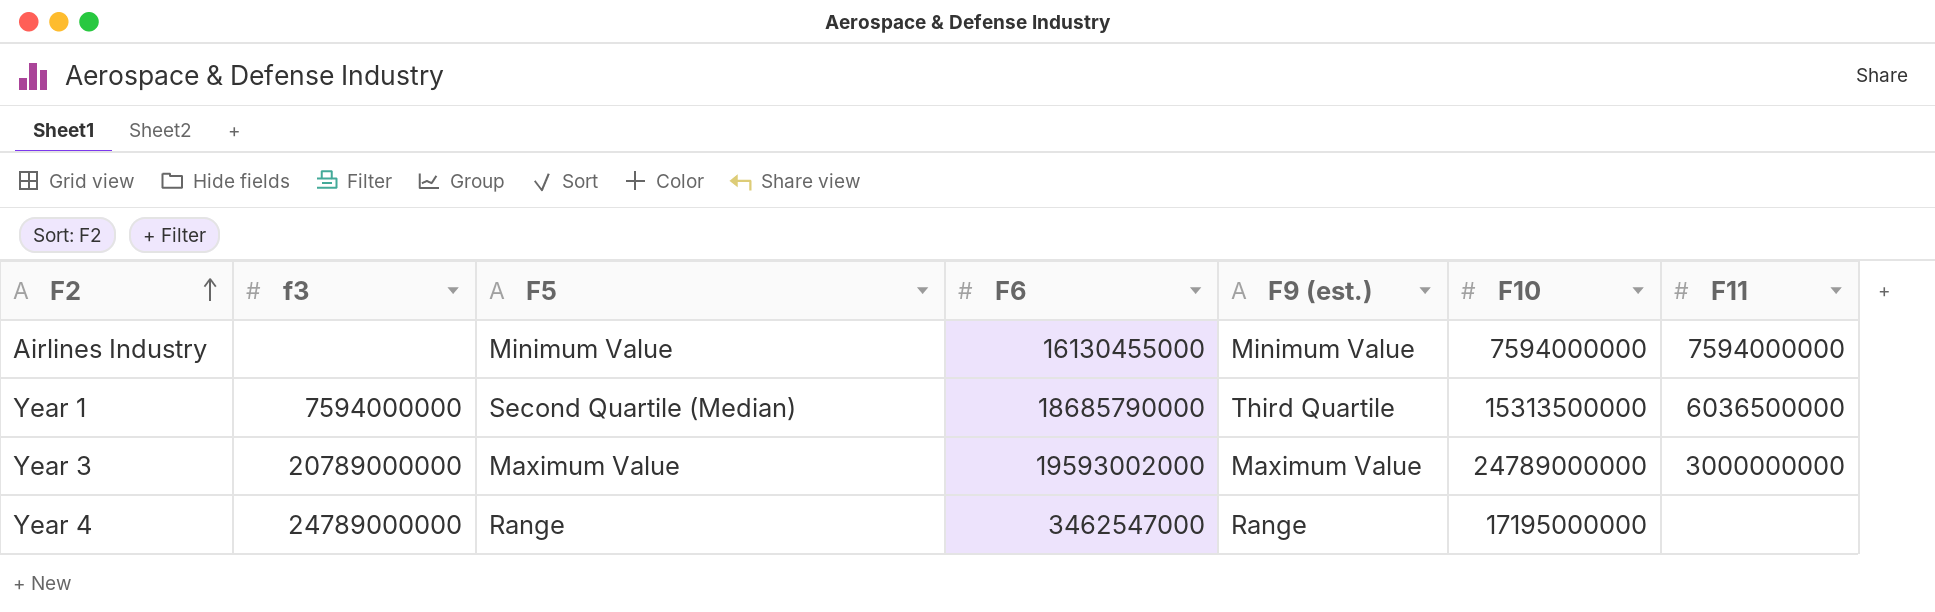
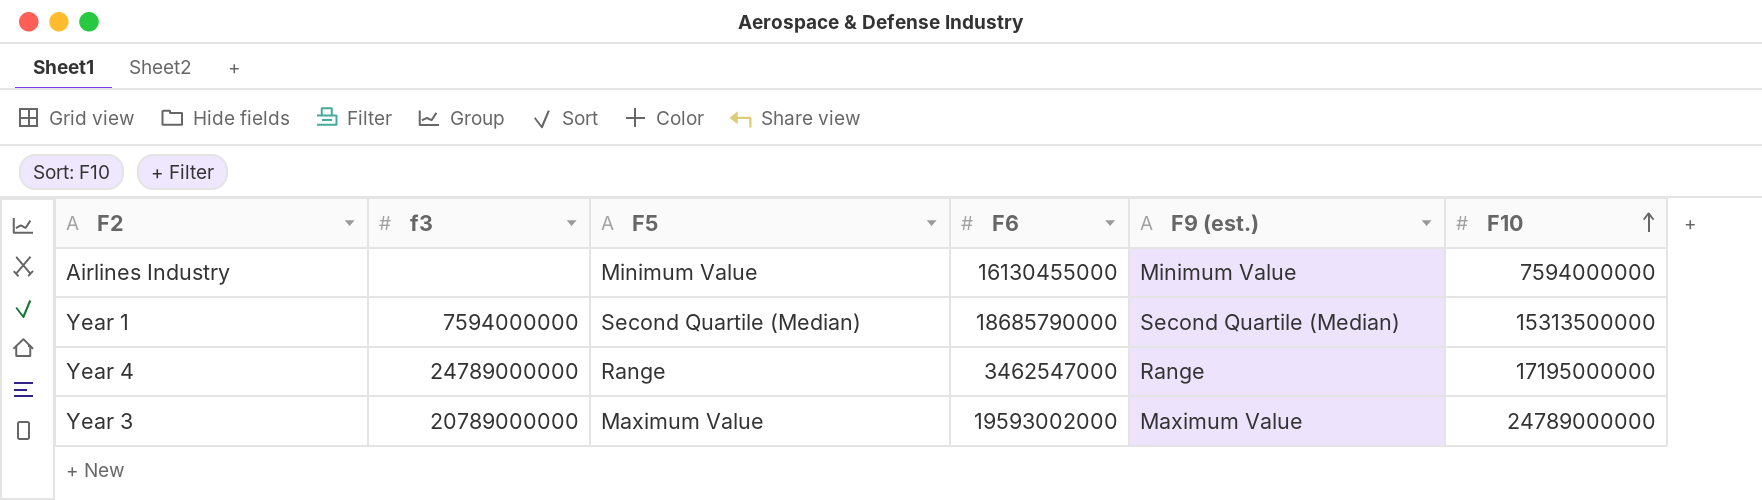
row order: F2 ascending -> F10 ascending
column F11 | position: 7 -> none
Year 1 | F9 (est.): Third Quartile -> Second Quartile (Median)

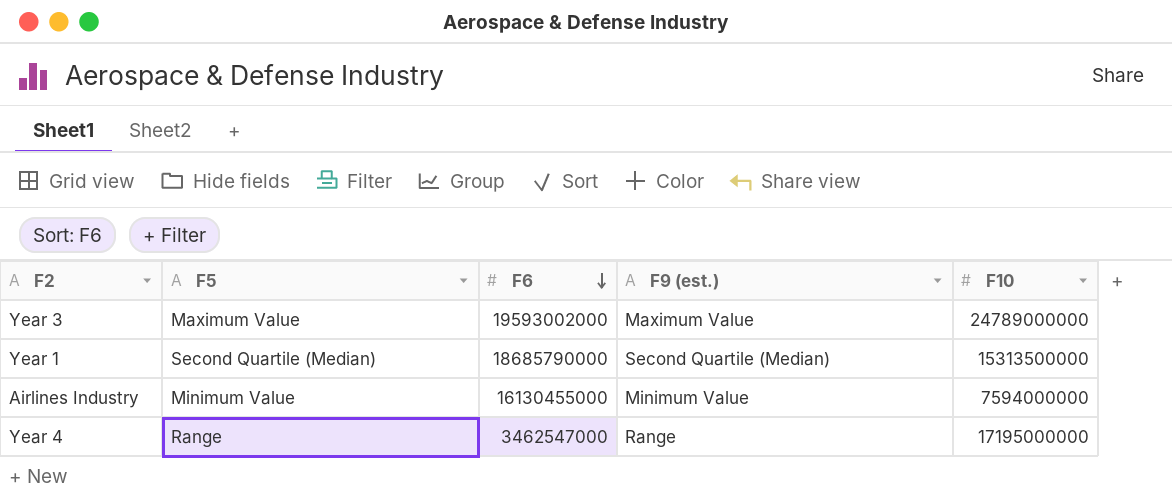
row order: F10 ascending -> F6 descending
column f3 | position: 2 -> none

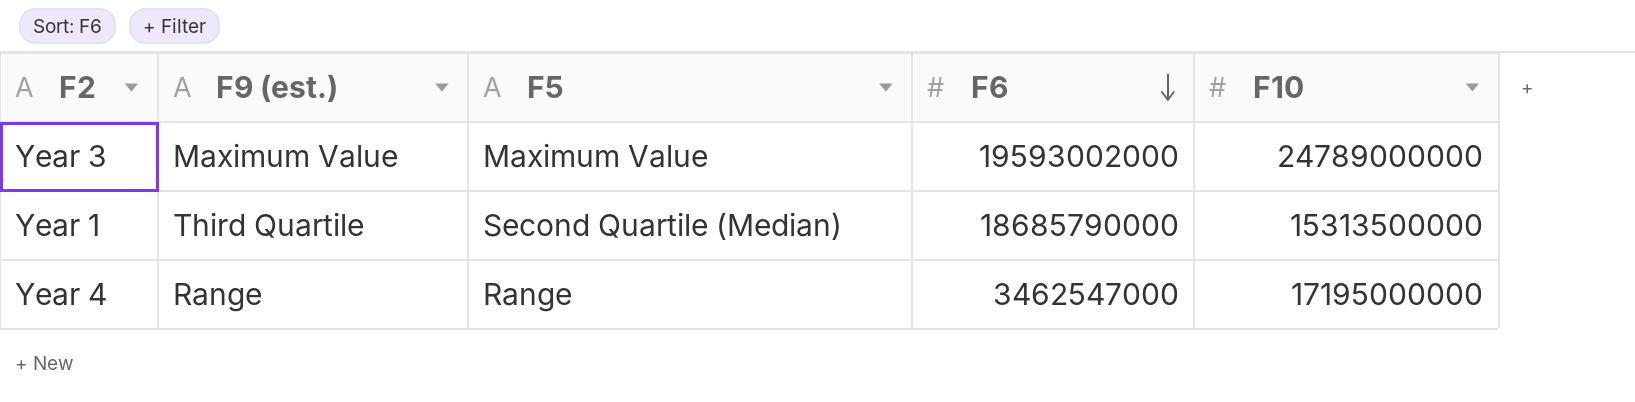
column F9 (est.) | position: 4 -> 2
row Airlines Industry: Minimum Value | 16130455000 | Minimum Value | 7594000000 -> none
Year 1 | F9 (est.): Second Quartile (Median) -> Third Quartile

